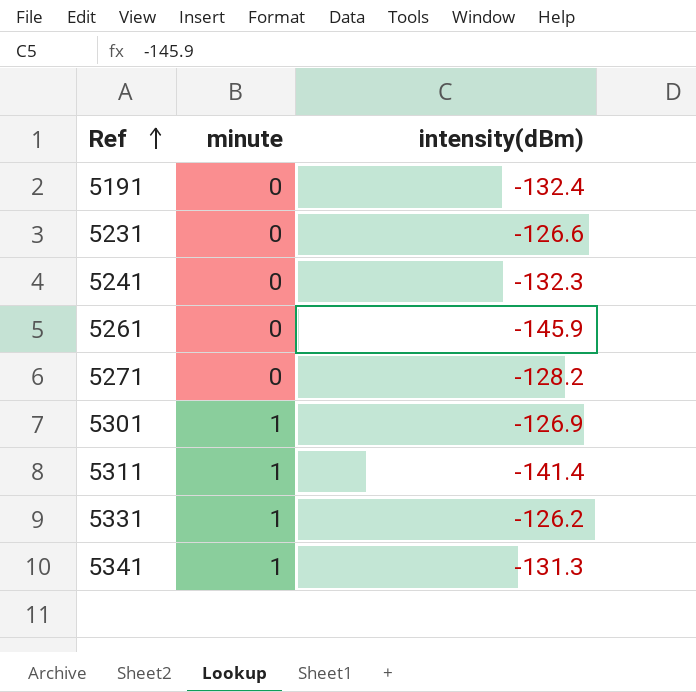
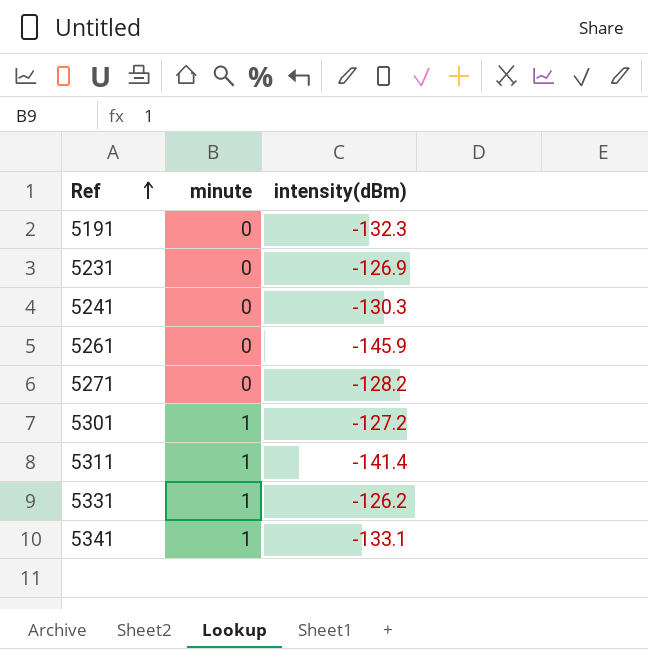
5191 | intensity(dBm): -132.4 -> -132.3
5231 | intensity(dBm): -126.6 -> -126.9
5241 | intensity(dBm): -132.3 -> -130.3
5301 | intensity(dBm): -126.9 -> -127.2
5341 | intensity(dBm): -131.3 -> -133.1

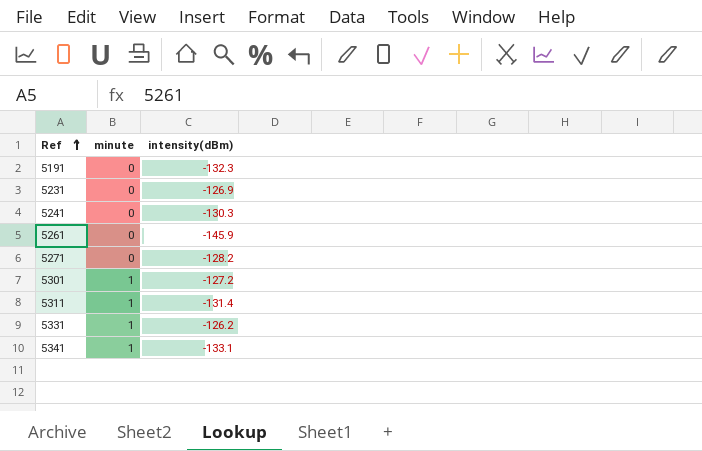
5311 | intensity(dBm): -141.4 -> -131.4

